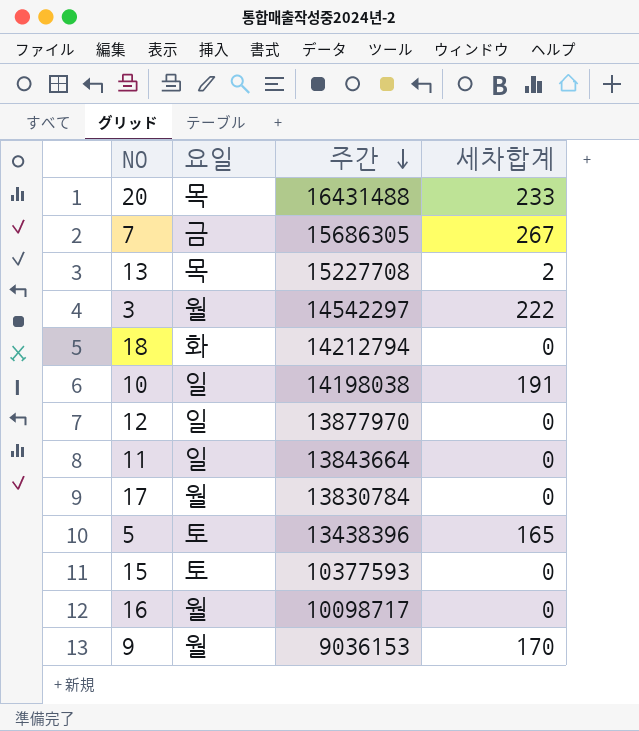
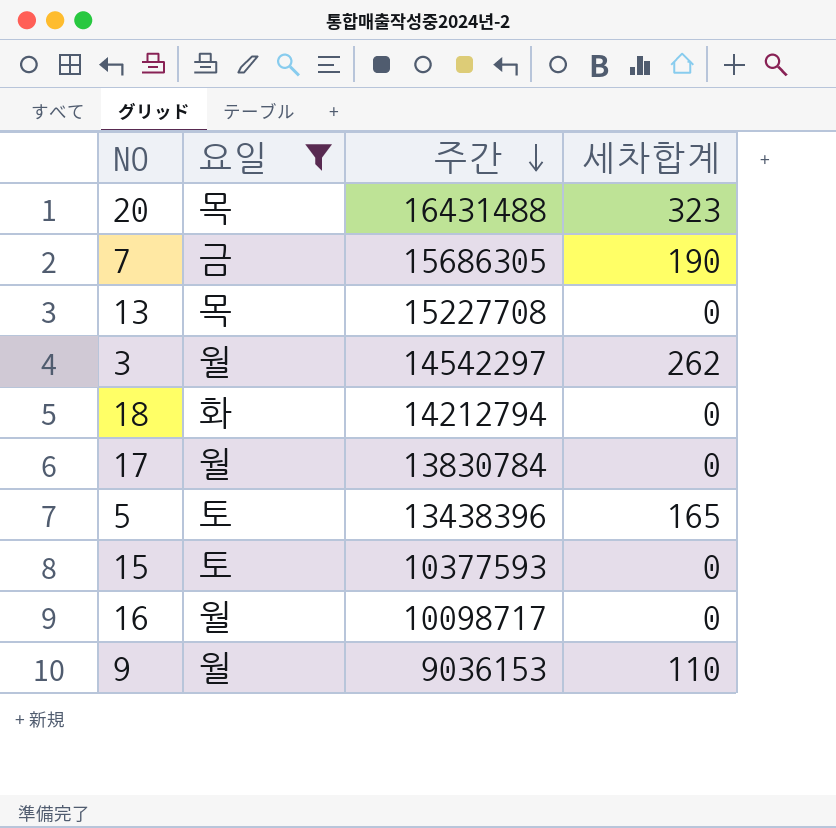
filter: none -> 요일 != 일
20 | 세차합계: 233 -> 323
7 | 세차합계: 267 -> 190
13 | 세차합계: 2 -> 0
3 | 세차합계: 222 -> 262
9 | 세차합계: 170 -> 110

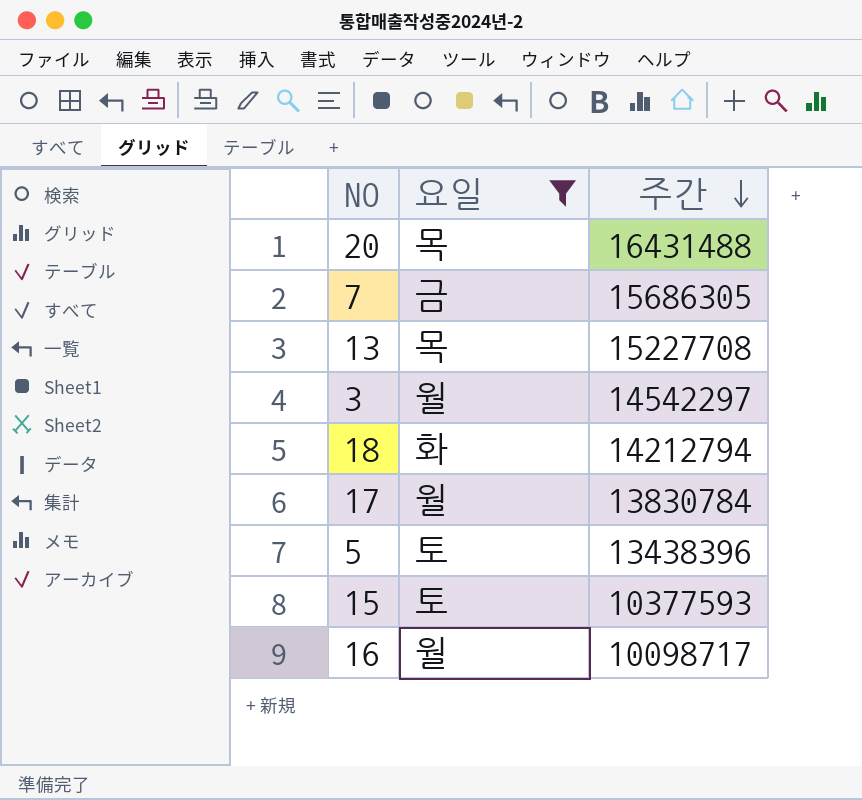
column 세차합계 | position: 4 -> none
row 9: 월 | 9036153 | 110 -> none

